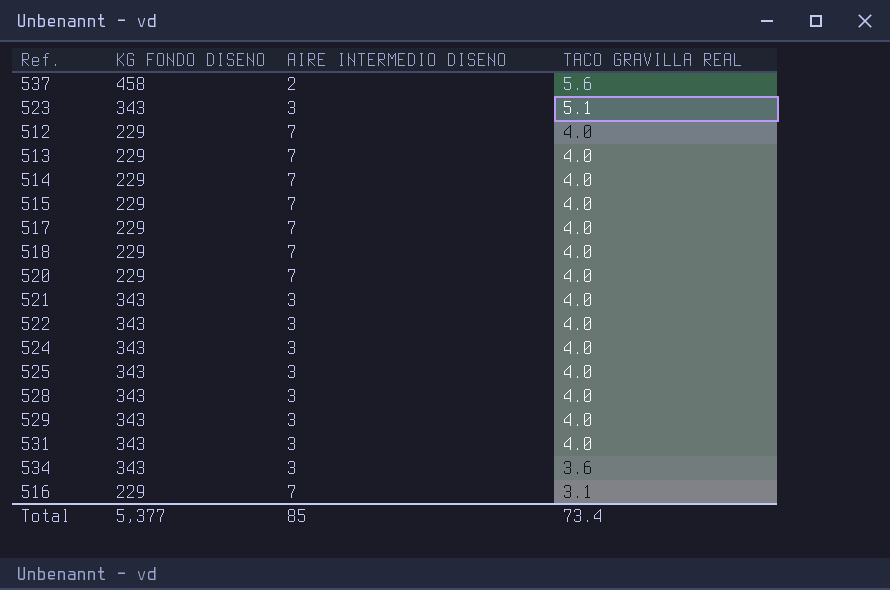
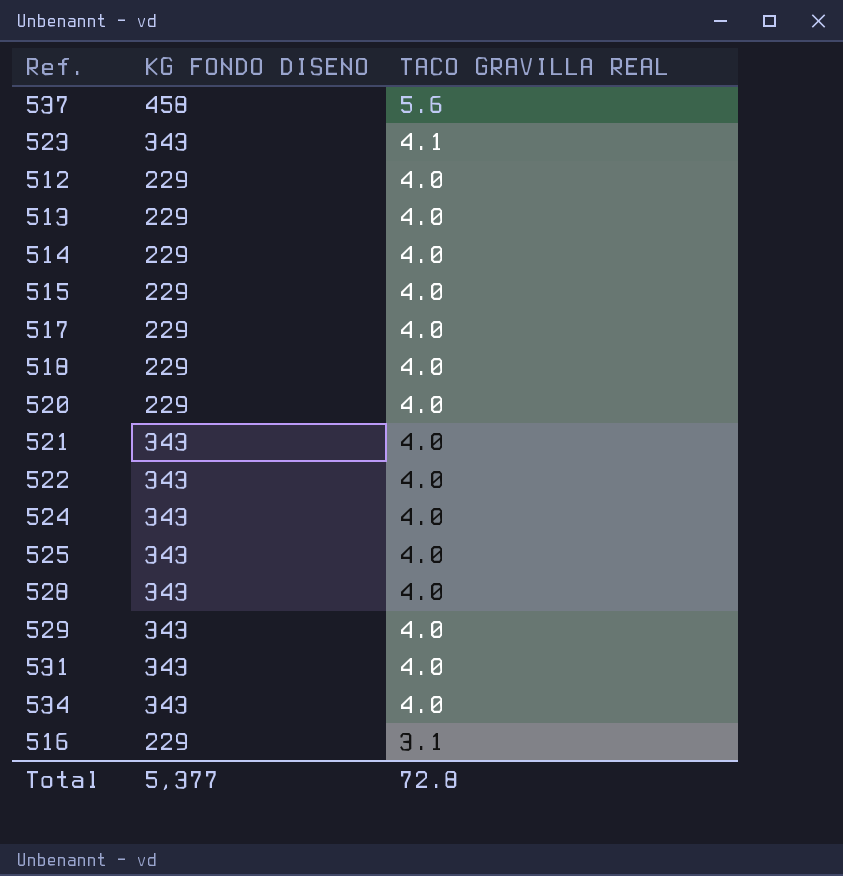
column AIRE INTERMEDIO DISENO | position: 3 -> none
523 | TACO GRAVILLA REAL: 5.1 -> 4.1
534 | TACO GRAVILLA REAL: 3.6 -> 4.0
Total | TACO GRAVILLA REAL: 73.4 -> 72.8

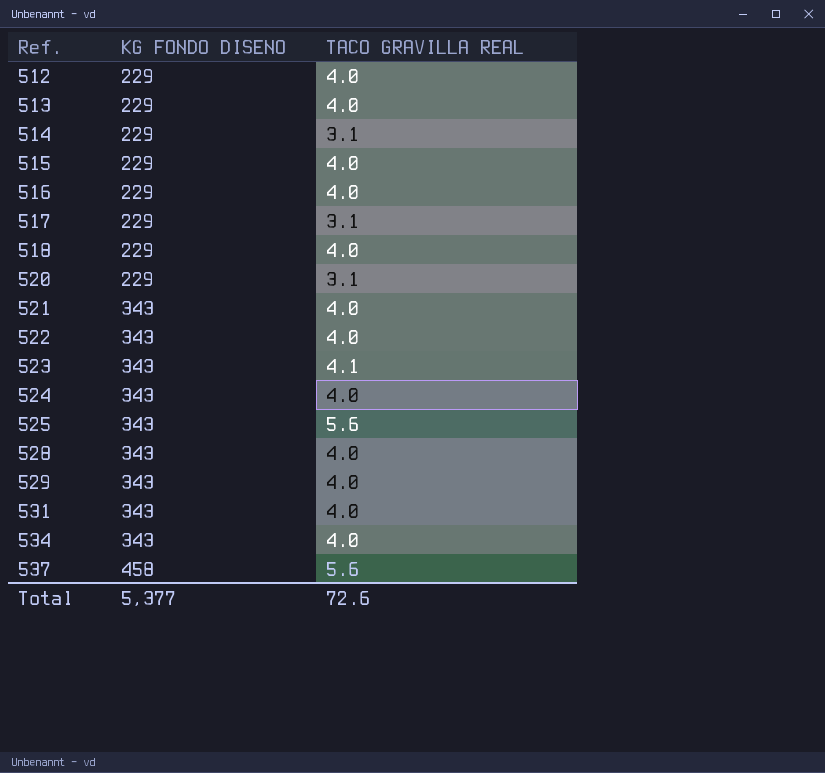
row order: TACO GRAVILLA REAL descending -> Ref. ascending
514 | TACO GRAVILLA REAL: 4.0 -> 3.1
516 | TACO GRAVILLA REAL: 3.1 -> 4.0
517 | TACO GRAVILLA REAL: 4.0 -> 3.1
520 | TACO GRAVILLA REAL: 4.0 -> 3.1
525 | TACO GRAVILLA REAL: 4.0 -> 5.6
Total | TACO GRAVILLA REAL: 72.8 -> 72.6

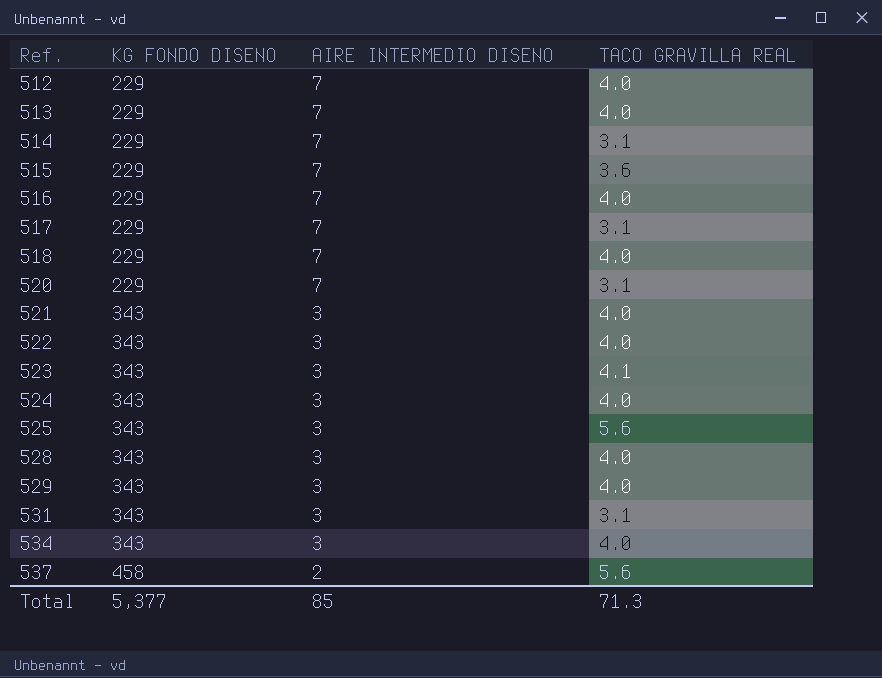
column AIRE INTERMEDIO DISENO | position: none -> 3
515 | TACO GRAVILLA REAL: 4.0 -> 3.6
531 | TACO GRAVILLA REAL: 4.0 -> 3.1
Total | TACO GRAVILLA REAL: 72.6 -> 71.3

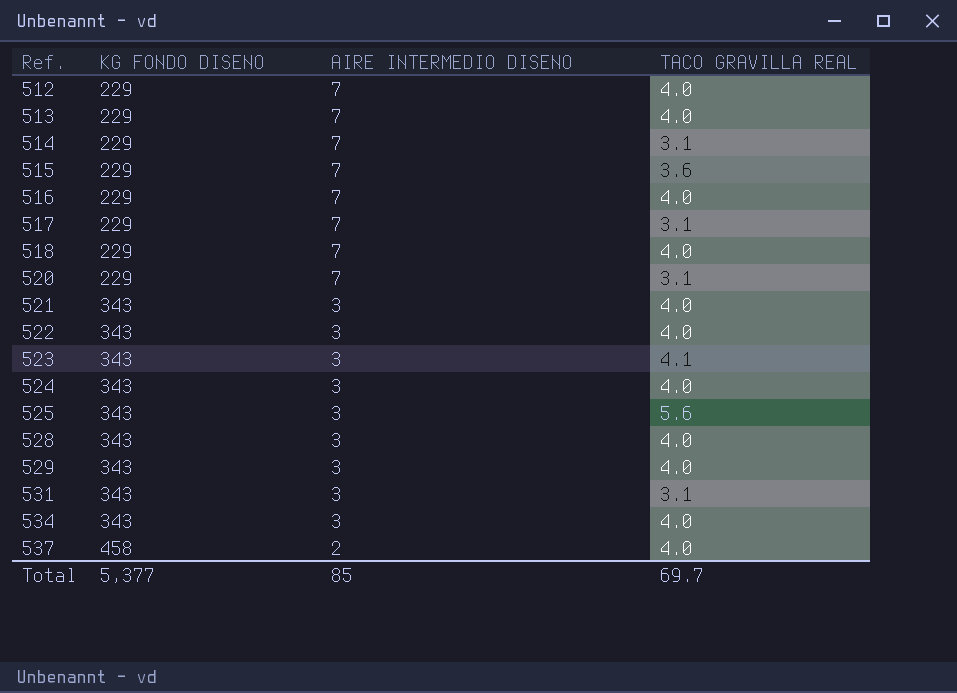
537 | TACO GRAVILLA REAL: 5.6 -> 4.0
Total | TACO GRAVILLA REAL: 71.3 -> 69.7

